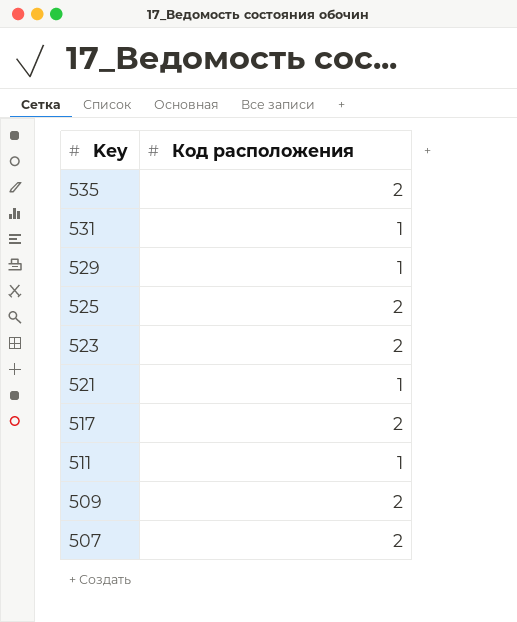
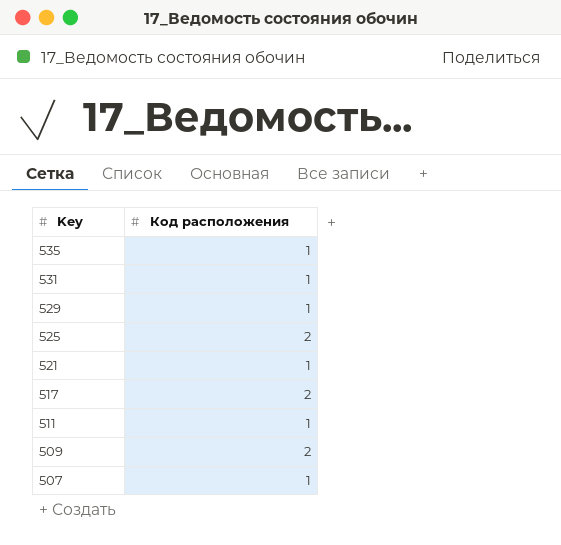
row 523: 2 -> none
535 | Код расположения: 2 -> 1
507 | Код расположения: 2 -> 1

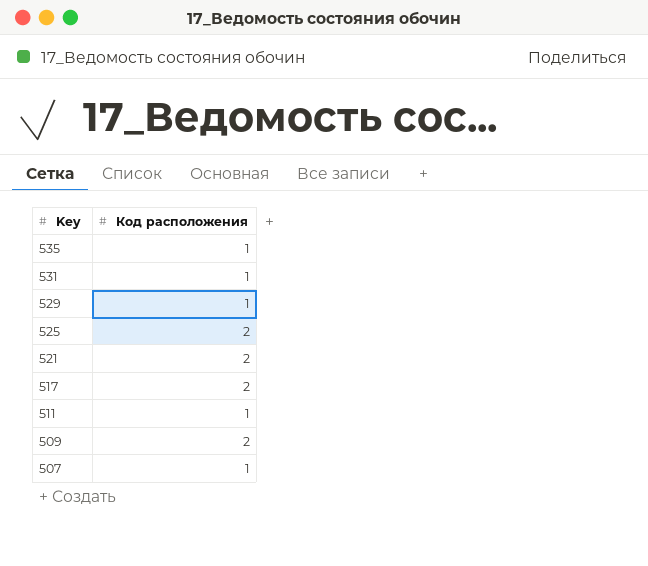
521 | Код расположения: 1 -> 2

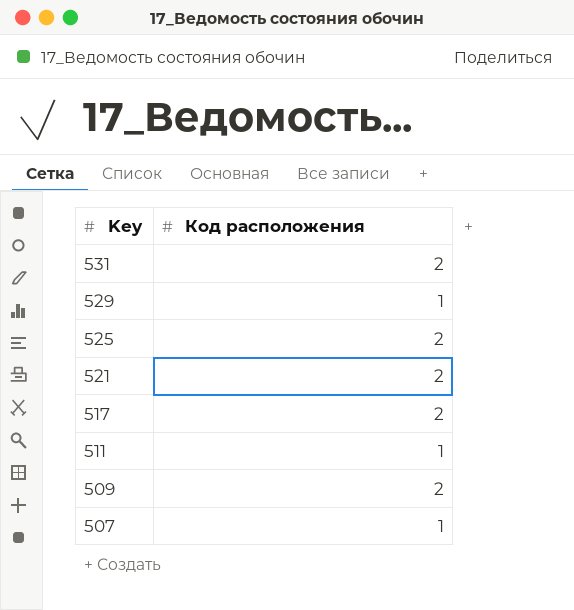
row 535: 1 -> none
531 | Код расположения: 1 -> 2

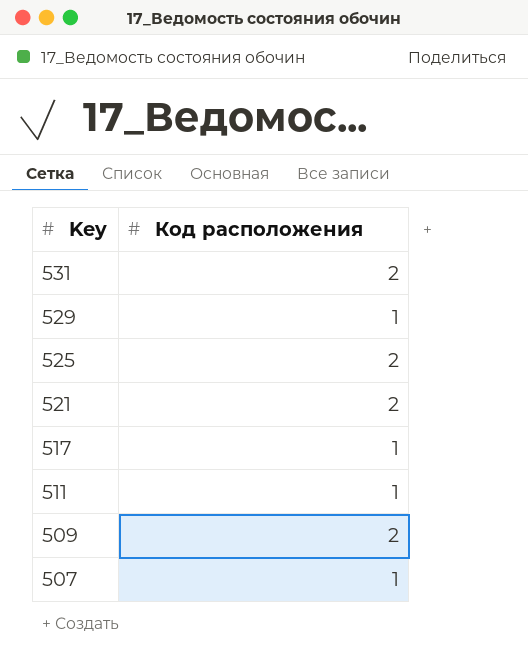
517 | Код расположения: 2 -> 1

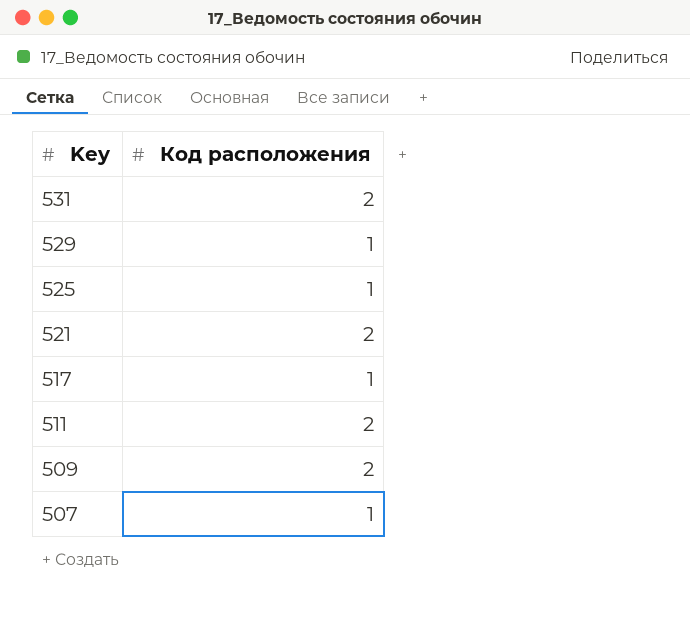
525 | Код расположения: 2 -> 1
511 | Код расположения: 1 -> 2

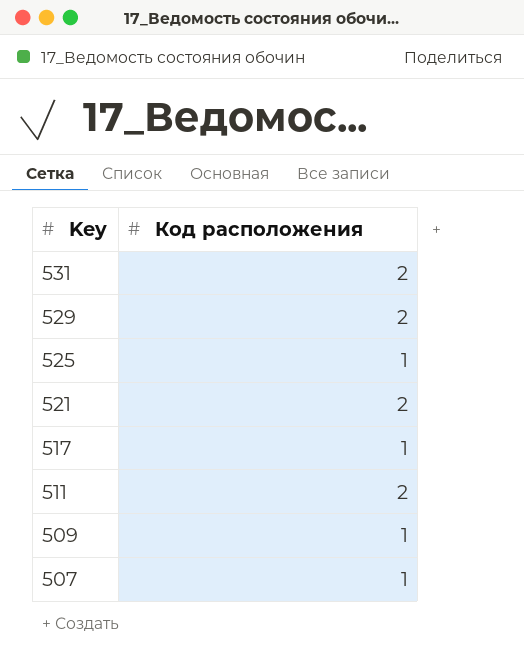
529 | Код расположения: 1 -> 2
509 | Код расположения: 2 -> 1

